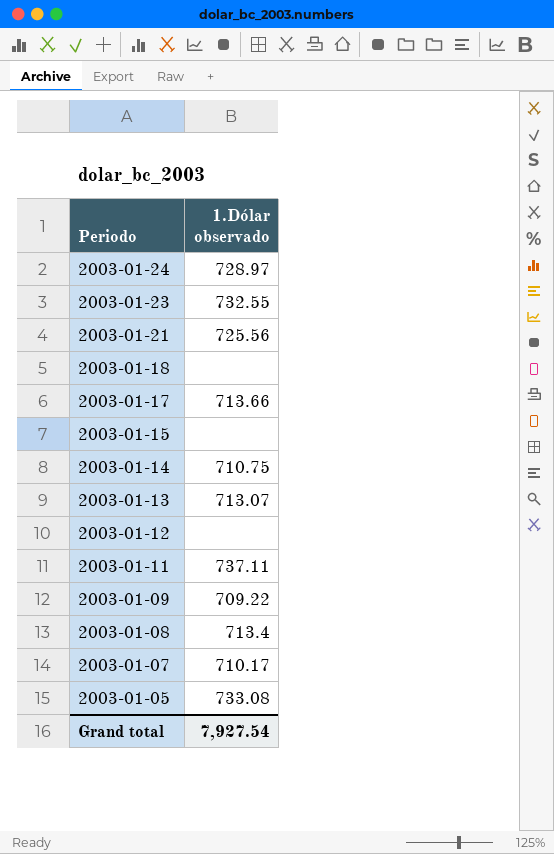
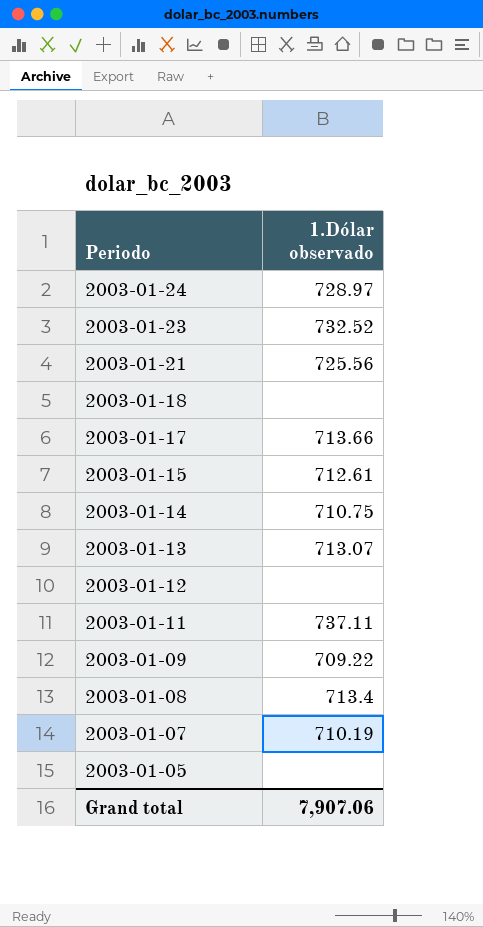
2003-01-23 | 1.Dólar observado: 732.55 -> 732.52
2003-01-15 | 1.Dólar observado: none -> 712.61
2003-01-07 | 1.Dólar observado: 710.17 -> 710.19
2003-01-05 | 1.Dólar observado: 733.08 -> none
Grand total | 1.Dólar observado: 7,927.54 -> 7,907.06

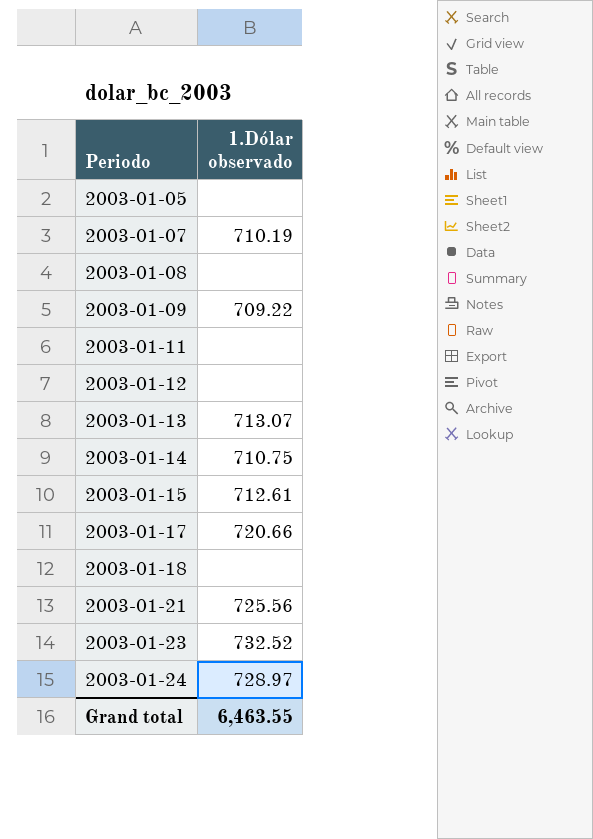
row order: Periodo descending -> Periodo ascending
2003-01-08 | 1.Dólar observado: 713.4 -> none
2003-01-11 | 1.Dólar observado: 737.11 -> none
2003-01-17 | 1.Dólar observado: 713.66 -> 720.66
Grand total | 1.Dólar observado: 7,907.06 -> 6,463.55

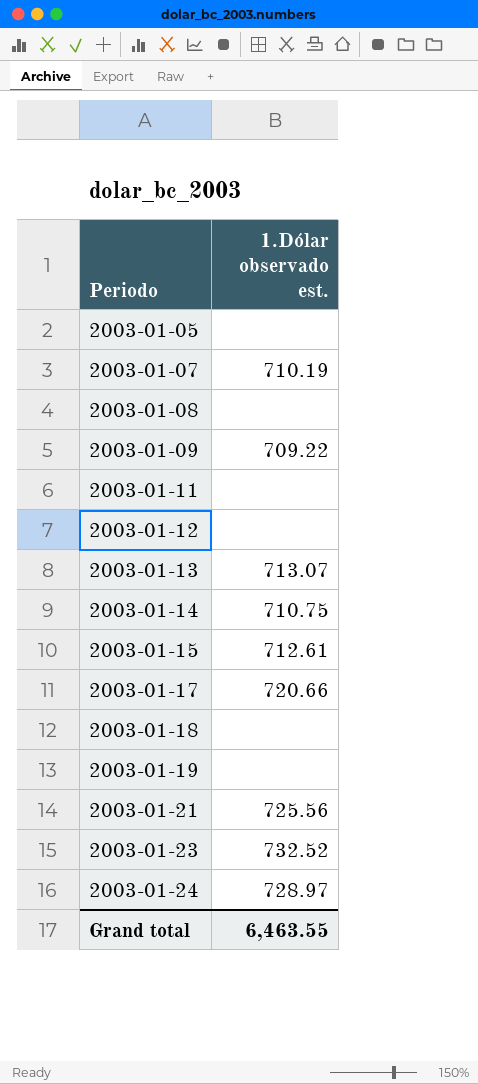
column name: 1.Dólar observado -> 1.Dólar observado est.
row 2003-01-19: none -> none

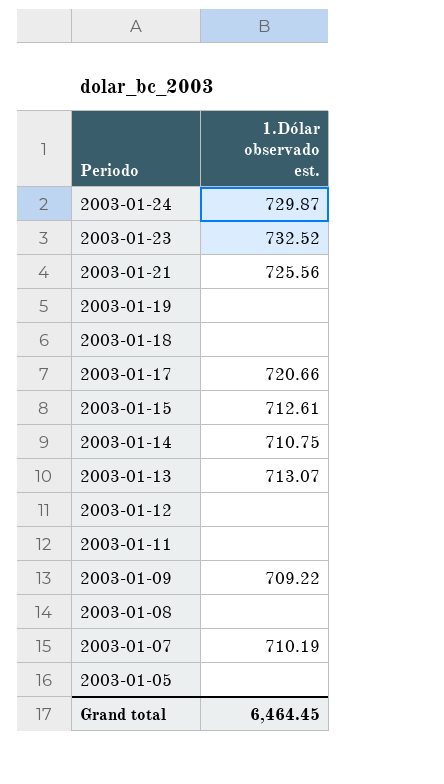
row order: Periodo ascending -> Periodo descending
2003-01-24 | 1.Dólar observado est.: 728.97 -> 729.87
Grand total | 1.Dólar observado est.: 6,463.55 -> 6,464.45

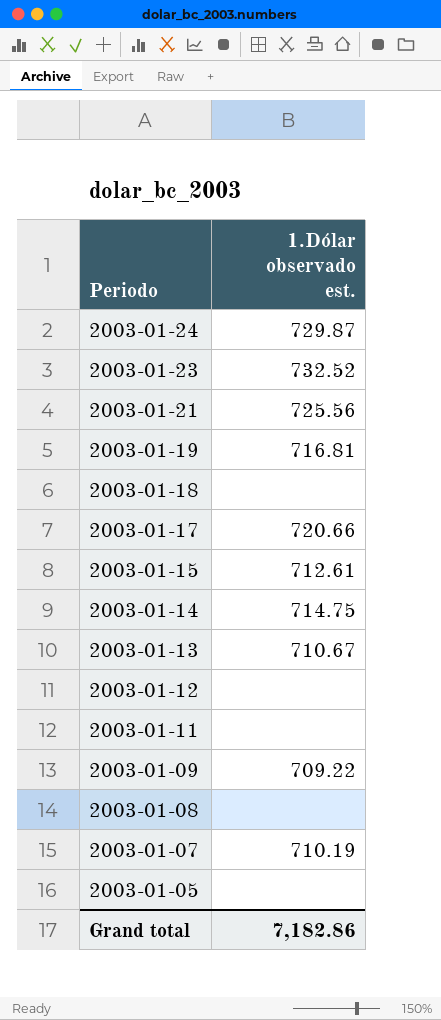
2003-01-19 | 1.Dólar observado est.: none -> 716.81
2003-01-14 | 1.Dólar observado est.: 710.75 -> 714.75
2003-01-13 | 1.Dólar observado est.: 713.07 -> 710.67
Grand total | 1.Dólar observado est.: 6,464.45 -> 7,182.86

